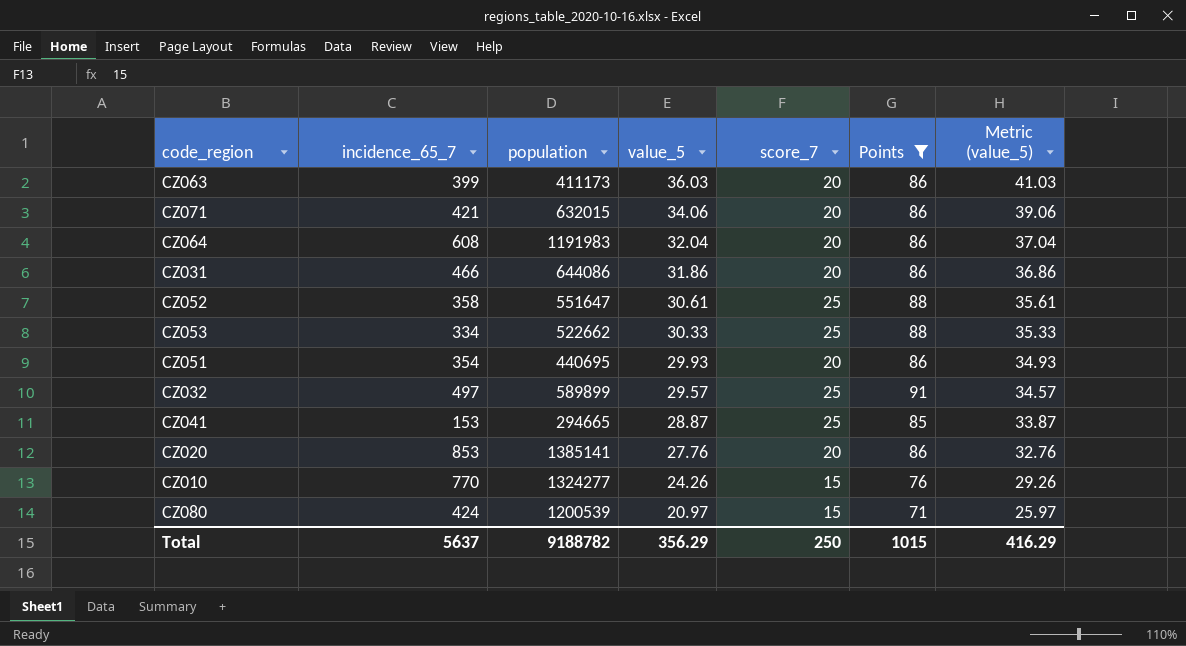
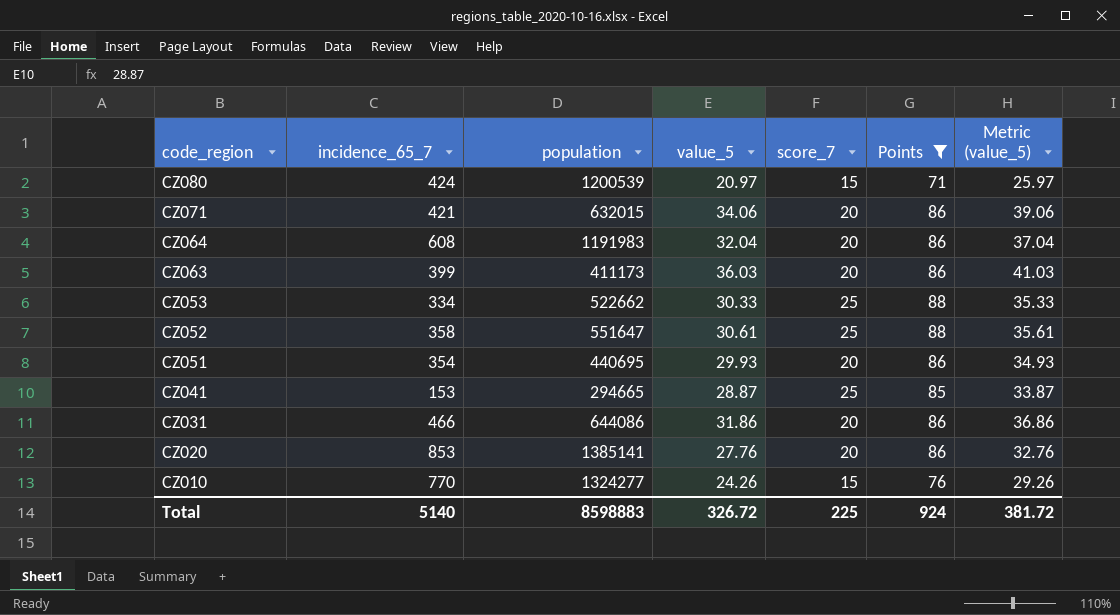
row order: value_5 descending -> code_region descending
row CZ032: 497 | 589899 | 29.57 | 25 | 91 | 34.57 -> none
Total | incidence_65_7: 5637 -> 5140
Total | population: 9188782 -> 8598883
Total | value_5: 356.29 -> 326.72
Total | score_7: 250 -> 225
Total | Points: 1015 -> 924
Total | Metric (value_5): 416.29 -> 381.72

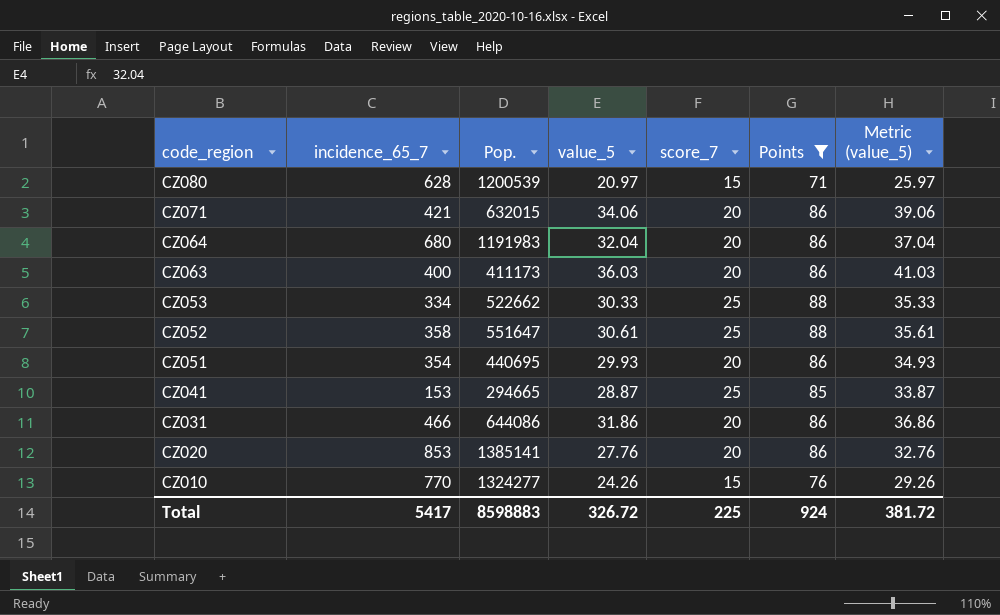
column name: population -> Pop.
CZ080 | incidence_65_7: 424 -> 628
CZ064 | incidence_65_7: 608 -> 680
CZ063 | incidence_65_7: 399 -> 400
Total | incidence_65_7: 5140 -> 5417

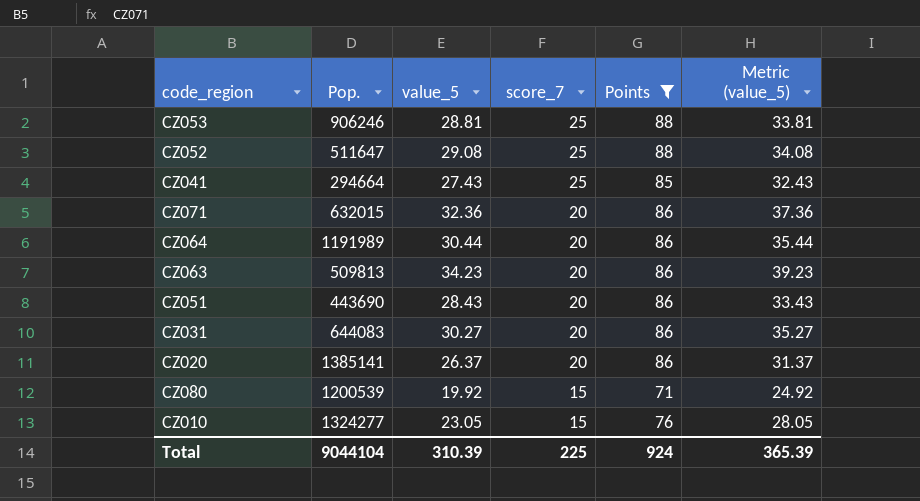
row order: code_region descending -> score_7 descending
column incidence_65_7 | position: 2 -> none
CZ053 | Pop.: 522662 -> 906246
CZ053 | value_5: 30.33 -> 28.81
CZ053 | Metric (value_5): 35.33 -> 33.81
CZ052 | Pop.: 551647 -> 511647
CZ052 | value_5: 30.61 -> 29.08
CZ052 | Metric (value_5): 35.61 -> 34.08
CZ041 | Pop.: 294665 -> 294664
CZ041 | value_5: 28.87 -> 27.43
CZ041 | Metric (value_5): 33.87 -> 32.43
CZ071 | value_5: 34.06 -> 32.36
CZ071 | Metric (value_5): 39.06 -> 37.36
CZ064 | Pop.: 1191983 -> 1191989
CZ064 | value_5: 32.04 -> 30.44
CZ064 | Metric (value_5): 37.04 -> 35.44
CZ063 | Pop.: 411173 -> 509813
CZ063 | value_5: 36.03 -> 34.23
CZ063 | Metric (value_5): 41.03 -> 39.23
CZ051 | Pop.: 440695 -> 443690
CZ051 | value_5: 29.93 -> 28.43
CZ051 | Metric (value_5): 34.93 -> 33.43
CZ031 | Pop.: 644086 -> 644083
CZ031 | value_5: 31.86 -> 30.27
CZ031 | Metric (value_5): 36.86 -> 35.27
CZ020 | value_5: 27.76 -> 26.37
CZ020 | Metric (value_5): 32.76 -> 31.37
CZ080 | value_5: 20.97 -> 19.92
CZ080 | Metric (value_5): 25.97 -> 24.92
CZ010 | value_5: 24.26 -> 23.05
CZ010 | Metric (value_5): 29.26 -> 28.05
Total | Pop.: 8598883 -> 9044104
Total | value_5: 326.72 -> 310.39
Total | Metric (value_5): 381.72 -> 365.39

